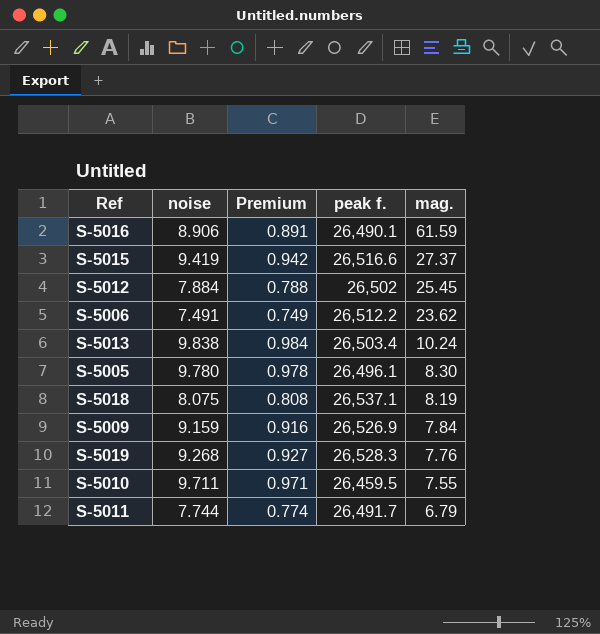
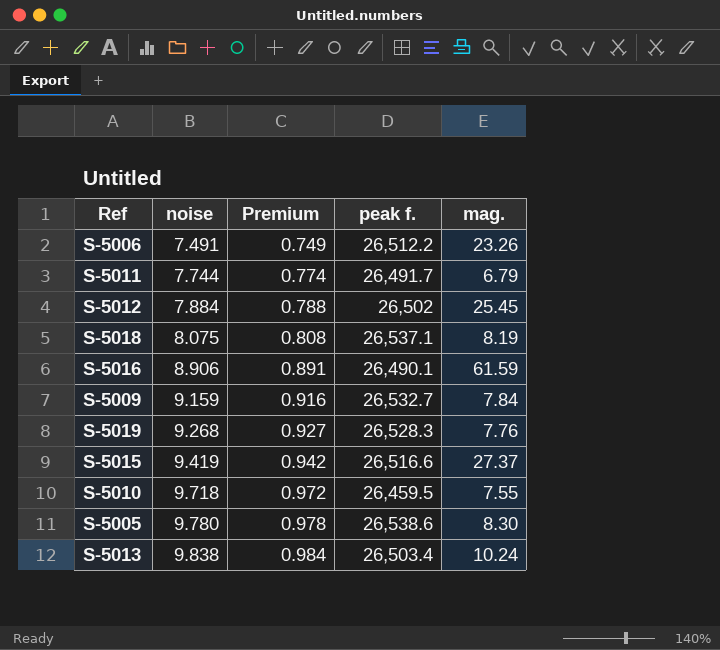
row order: mag. descending -> noise ascending
S-5006 | mag.: 23.62 -> 23.26
S-5009 | peak f.: 26,526.9 -> 26,532.7
S-5010 | noise: 9.711 -> 9.718
S-5010 | Premium: 0.971 -> 0.972
S-5005 | peak f.: 26,496.1 -> 26,538.6

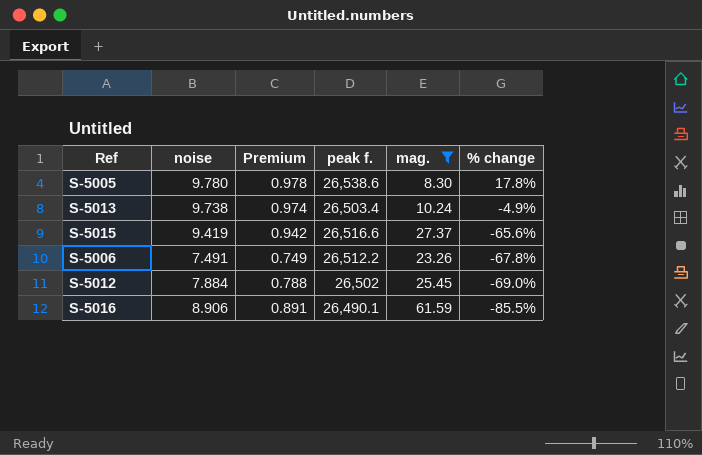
filter: none -> mag. >= 8.30
row order: noise ascending -> % change descending
column % change | formula: none -> ([noise] - [mag.]) / [mag.]
S-5013 | noise: 9.838 -> 9.738
S-5013 | Premium: 0.984 -> 0.974

